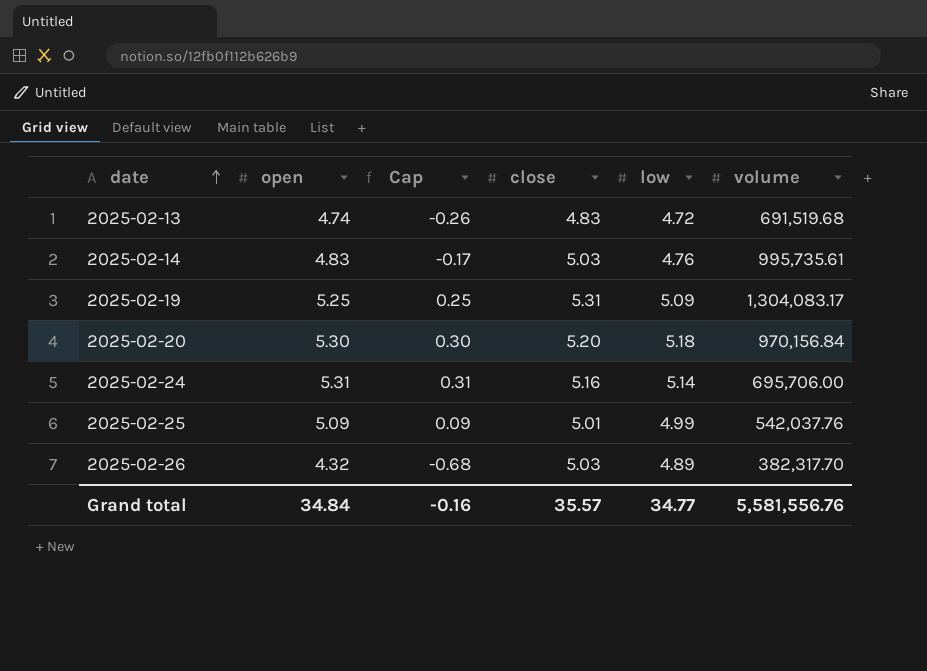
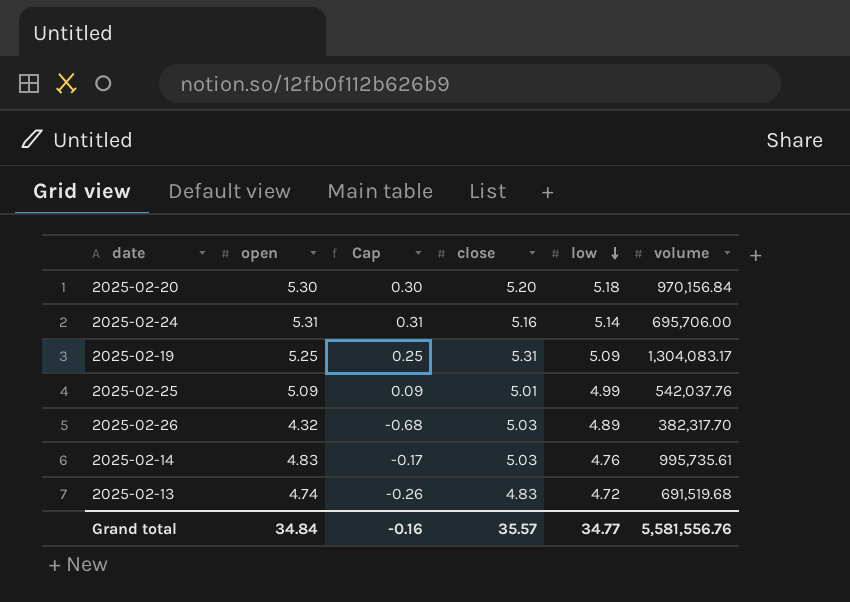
row order: date ascending -> low descending

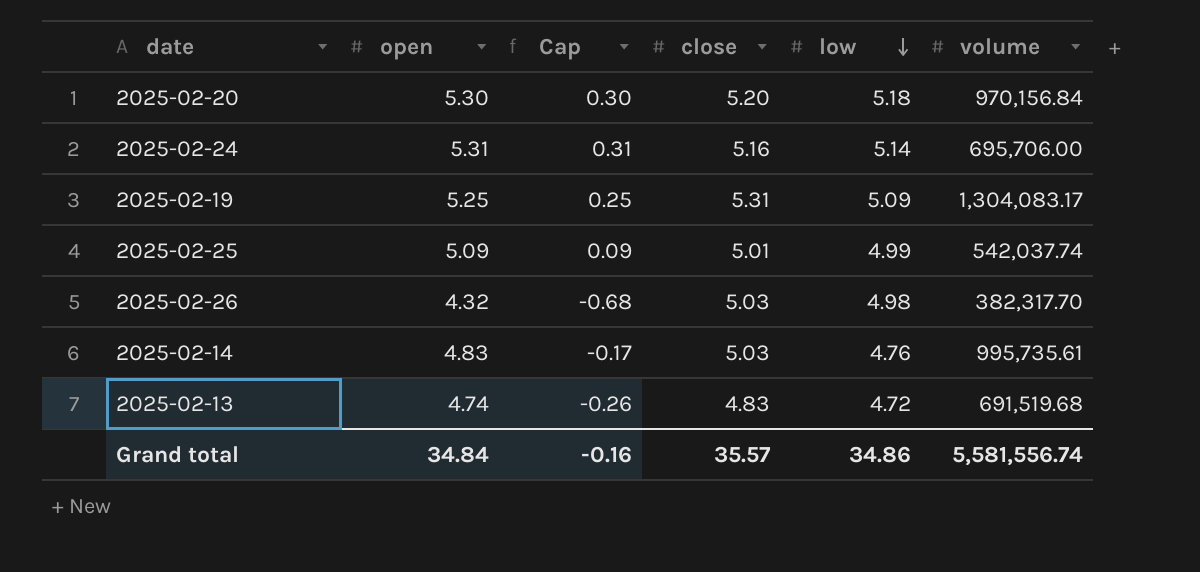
2025-02-25 | volume: 542,037.76 -> 542,037.74
2025-02-26 | low: 4.89 -> 4.98
Grand total | low: 34.77 -> 34.86
Grand total | volume: 5,581,556.76 -> 5,581,556.74

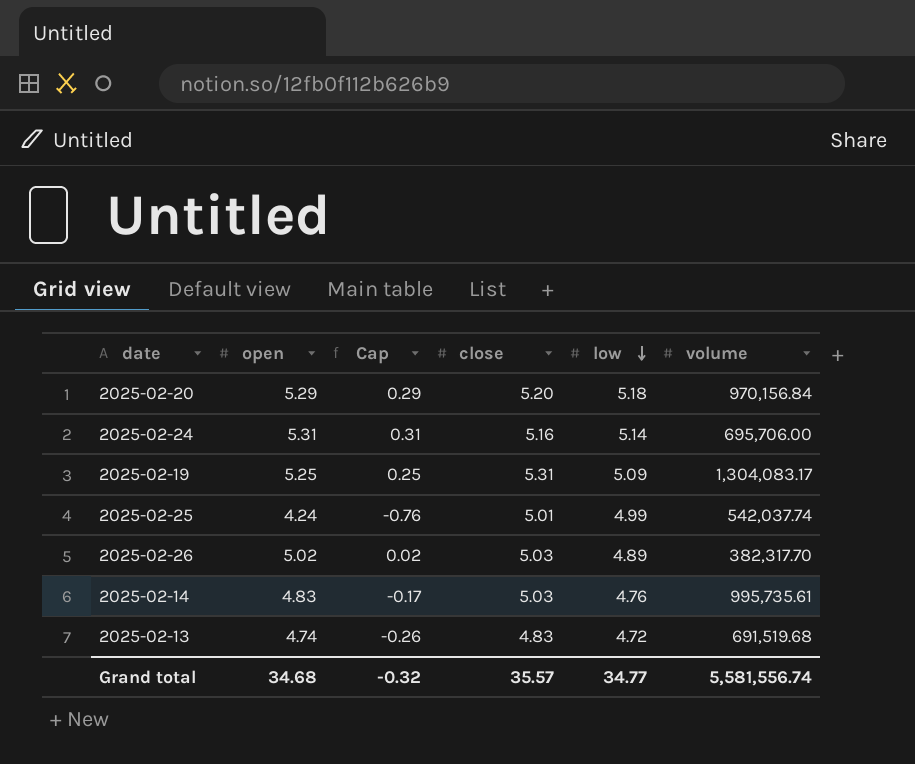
2025-02-20 | open: 5.30 -> 5.29
2025-02-20 | Cap: 0.30 -> 0.29
2025-02-25 | open: 5.09 -> 4.24
2025-02-25 | Cap: 0.09 -> -0.76
2025-02-26 | open: 4.32 -> 5.02
2025-02-26 | Cap: -0.68 -> 0.02
2025-02-26 | low: 4.98 -> 4.89
Grand total | open: 34.84 -> 34.68
Grand total | Cap: -0.16 -> -0.32
Grand total | low: 34.86 -> 34.77

